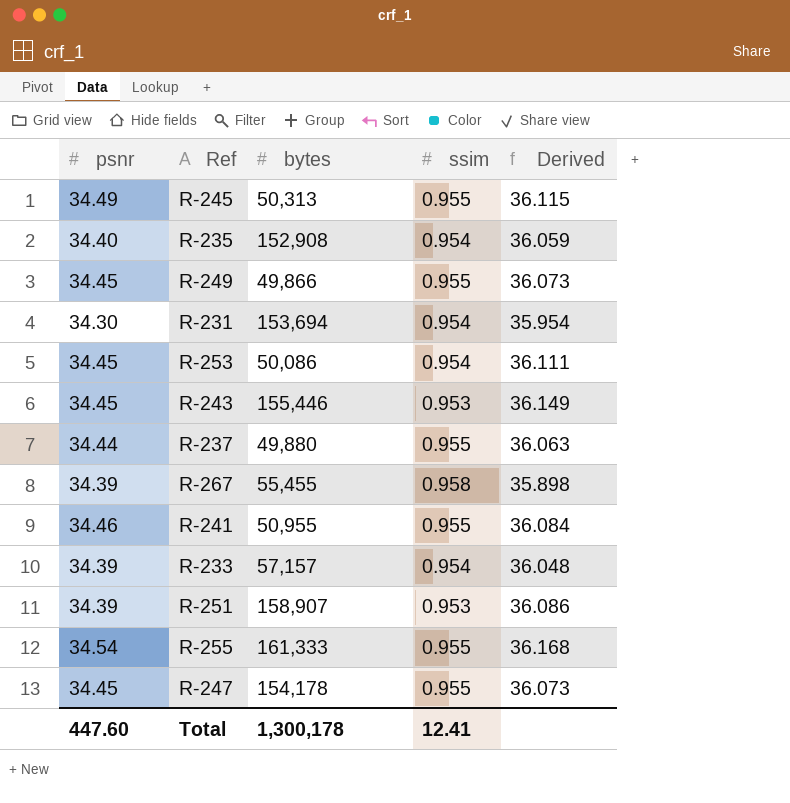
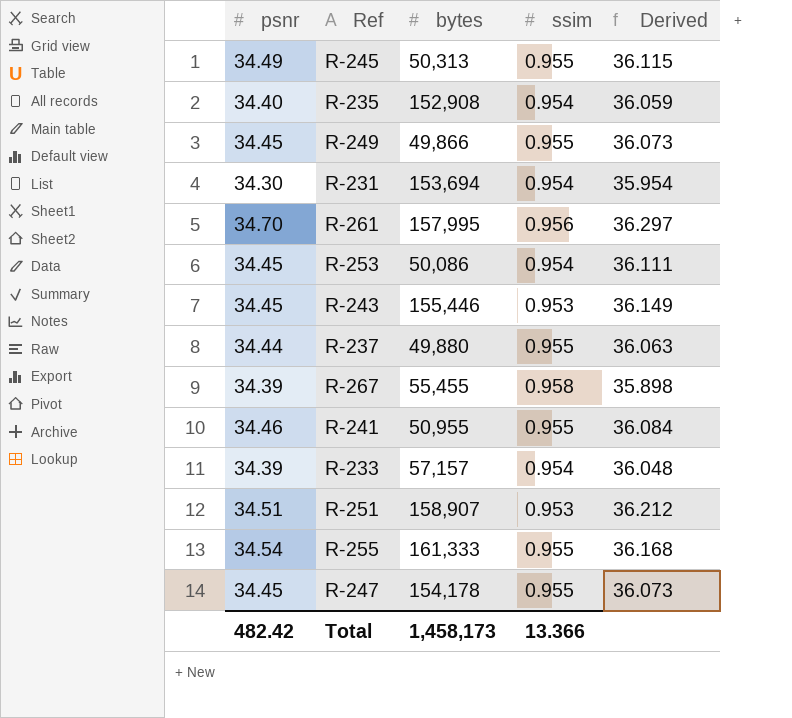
row R-261: none -> 34.70 | 157,995 | 0.956 | 36.297
R-251 | psnr: 34.39 -> 34.51
R-251 | Derived: 36.086 -> 36.212
Total | psnr: 447.60 -> 482.42
Total | bytes: 1,300,178 -> 1,458,173
Total | ssim: 12.41 -> 13.366

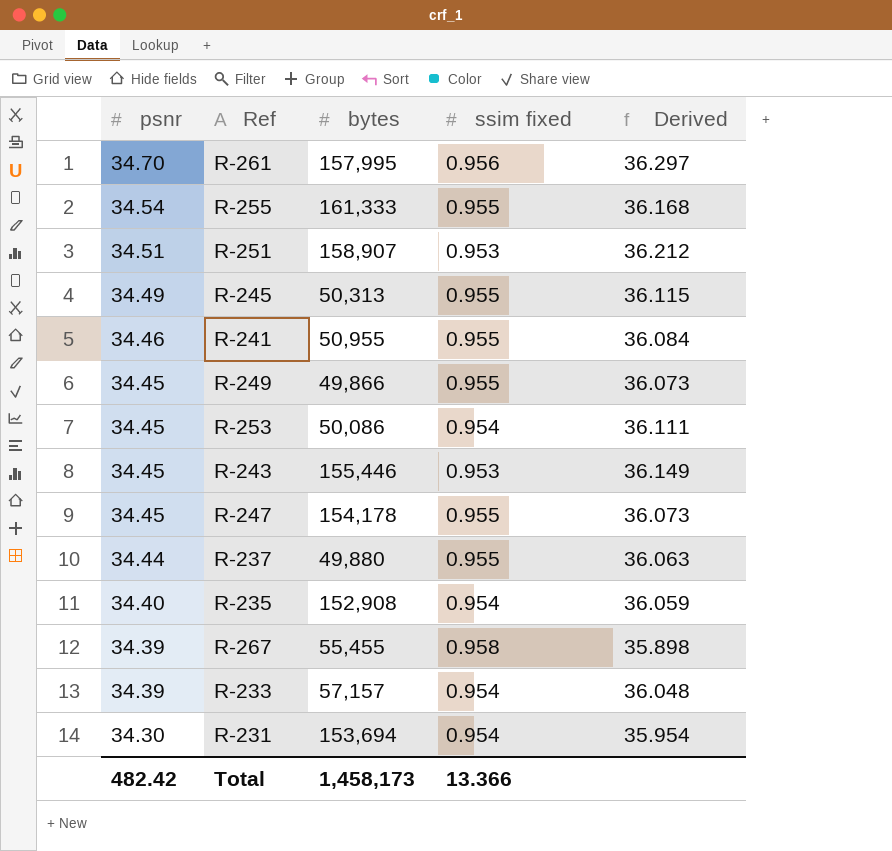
row order: none -> psnr descending
column name: ssim -> ssim fixed

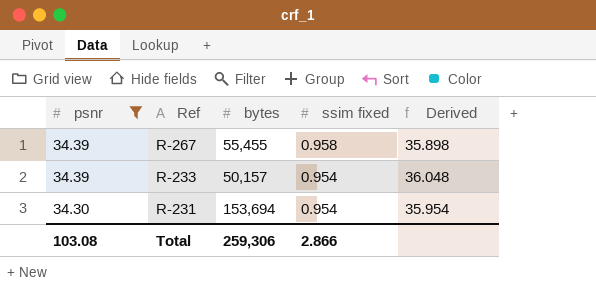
filter: none -> psnr <= 34.39
R-233 | bytes: 57,157 -> 50,157
Total | psnr: 482.42 -> 103.08
Total | bytes: 1,458,173 -> 259,306
Total | ssim fixed: 13.366 -> 2.866

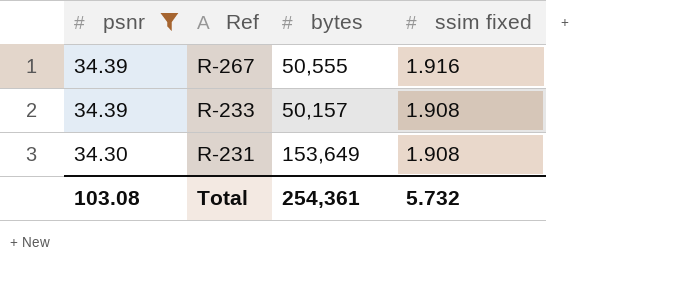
column Derived | formula: [psnr] / [ssim fixed] -> none
R-267 | bytes: 55,455 -> 50,555
R-267 | ssim fixed: 0.958 -> 1.916
R-233 | ssim fixed: 0.954 -> 1.908
R-231 | bytes: 153,694 -> 153,649
R-231 | ssim fixed: 0.954 -> 1.908
Total | bytes: 259,306 -> 254,361
Total | ssim fixed: 2.866 -> 5.732

